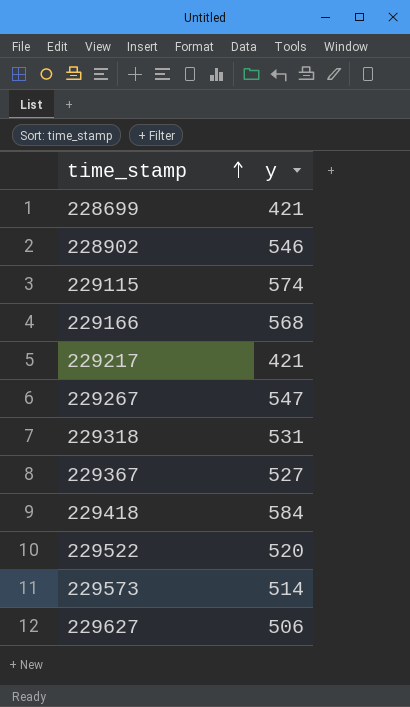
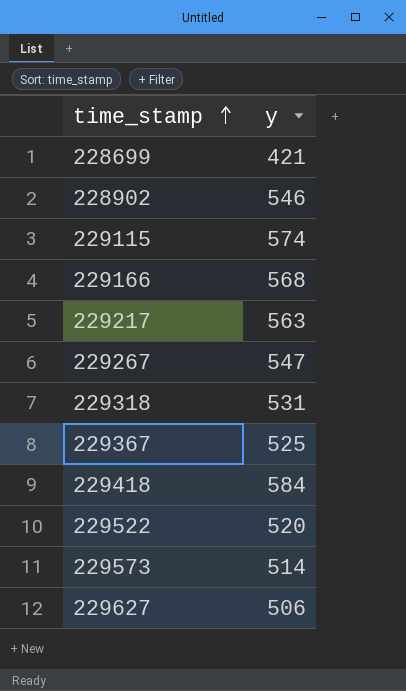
229217 | y: 421 -> 563
229367 | y: 527 -> 525

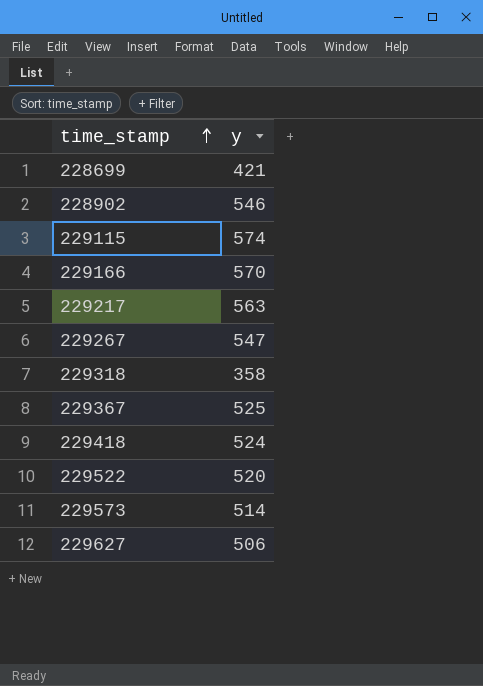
229166 | y: 568 -> 570
229318 | y: 531 -> 358
229418 | y: 584 -> 524

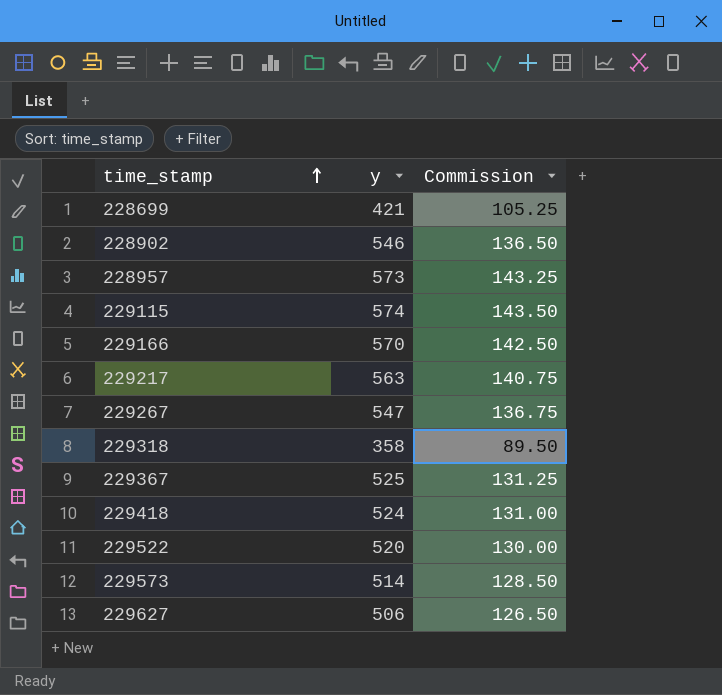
column Commission | formula: none -> [y] * 0.25
row 228957: none -> 573 | 143.25

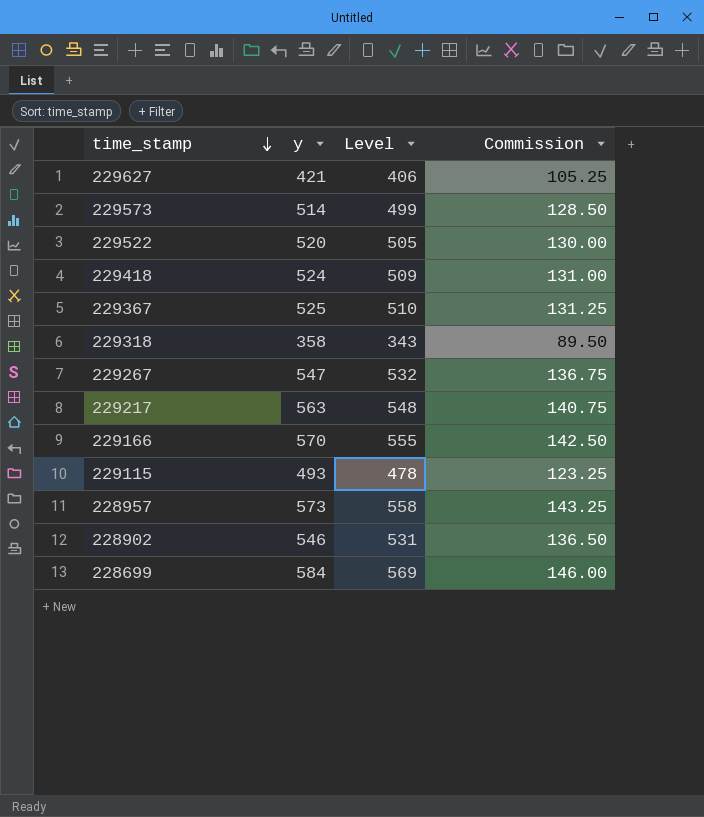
row order: time_stamp ascending -> time_stamp descending
column Level | formula: none -> [y] - 15
229627 | y: 506 -> 421
229627 | Commission: 126.50 -> 105.25
229115 | y: 574 -> 493
229115 | Commission: 143.50 -> 123.25
228699 | y: 421 -> 584
228699 | Commission: 105.25 -> 146.00

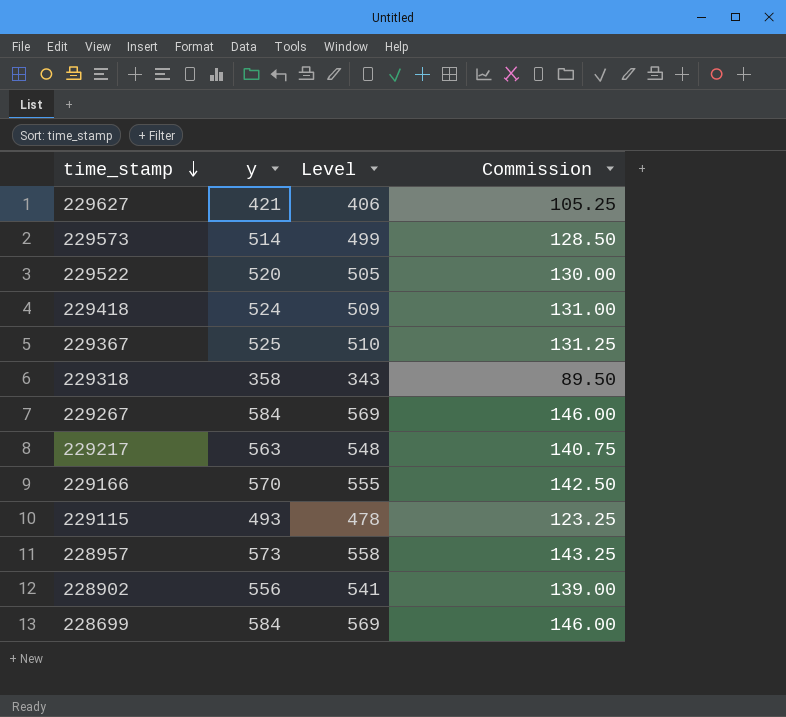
229267 | y: 547 -> 584
229267 | Level: 532 -> 569
229267 | Commission: 136.75 -> 146.00
228902 | y: 546 -> 556
228902 | Level: 531 -> 541
228902 | Commission: 136.50 -> 139.00

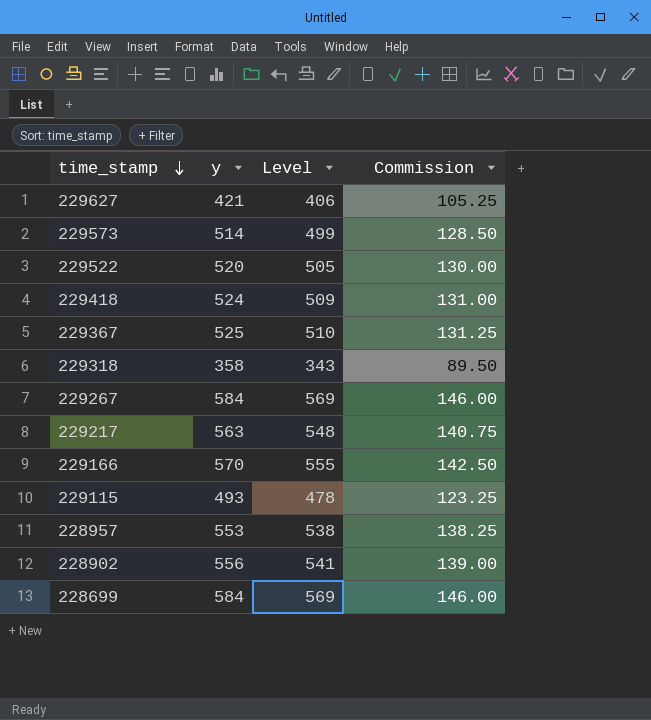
228957 | y: 573 -> 553
228957 | Level: 558 -> 538
228957 | Commission: 143.25 -> 138.25

